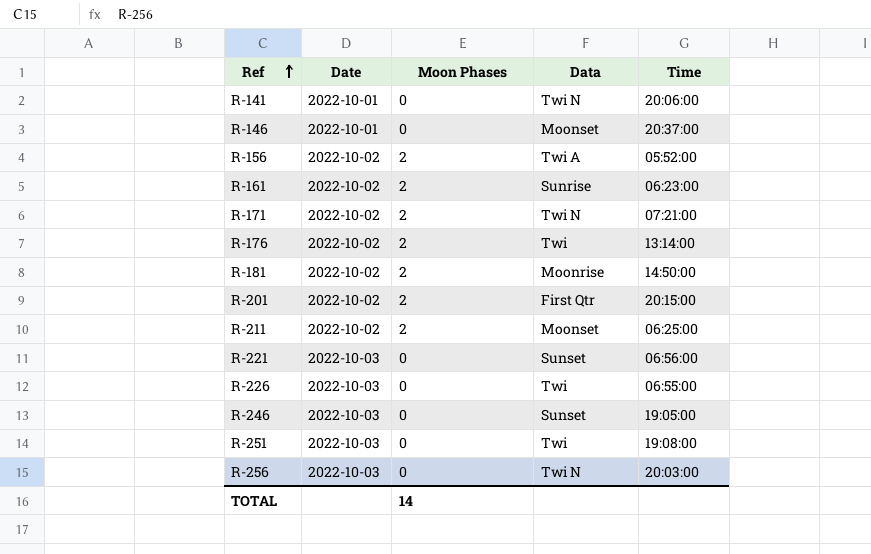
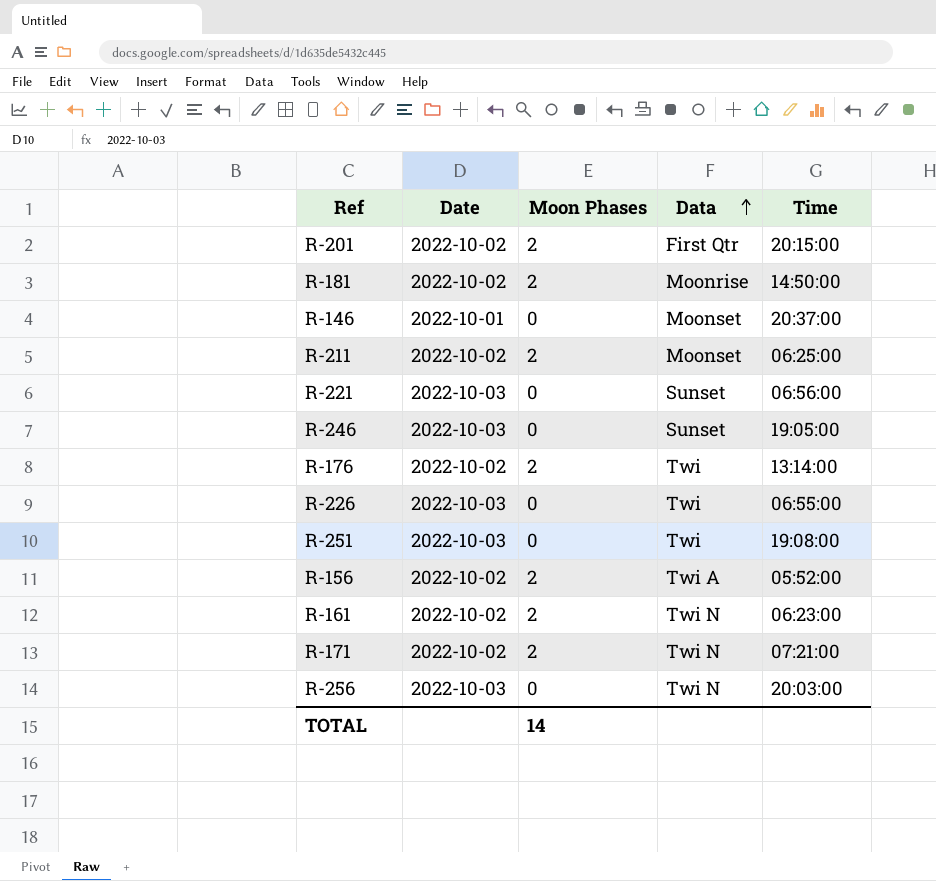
row order: Ref ascending -> Data ascending
row R-141: 2022-10-01 | 0 | Twi N | 20:06:00 -> none
R-161 | Data: Sunrise -> Twi N

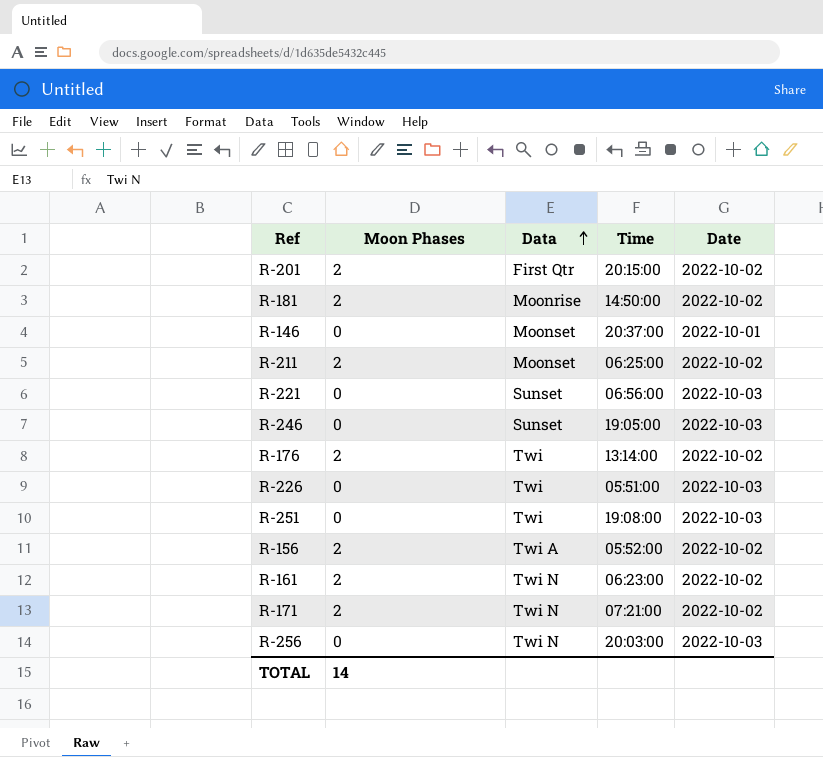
column Date | position: 2 -> 5
R-226 | Time: 06:55:00 -> 05:51:00

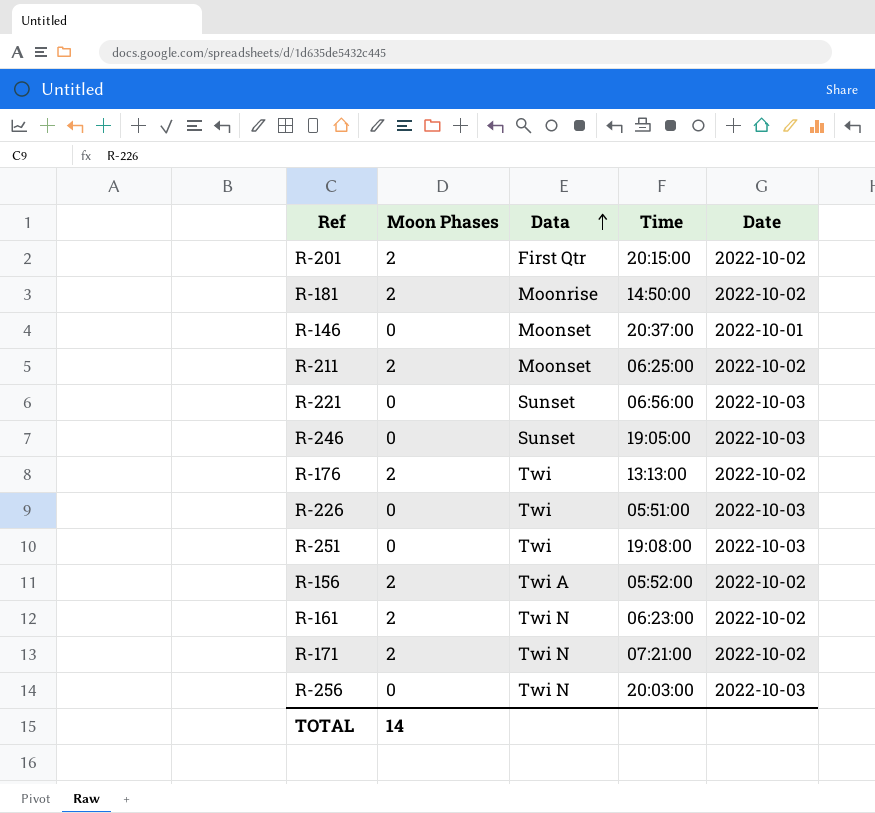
R-176 | Time: 13:14:00 -> 13:13:00

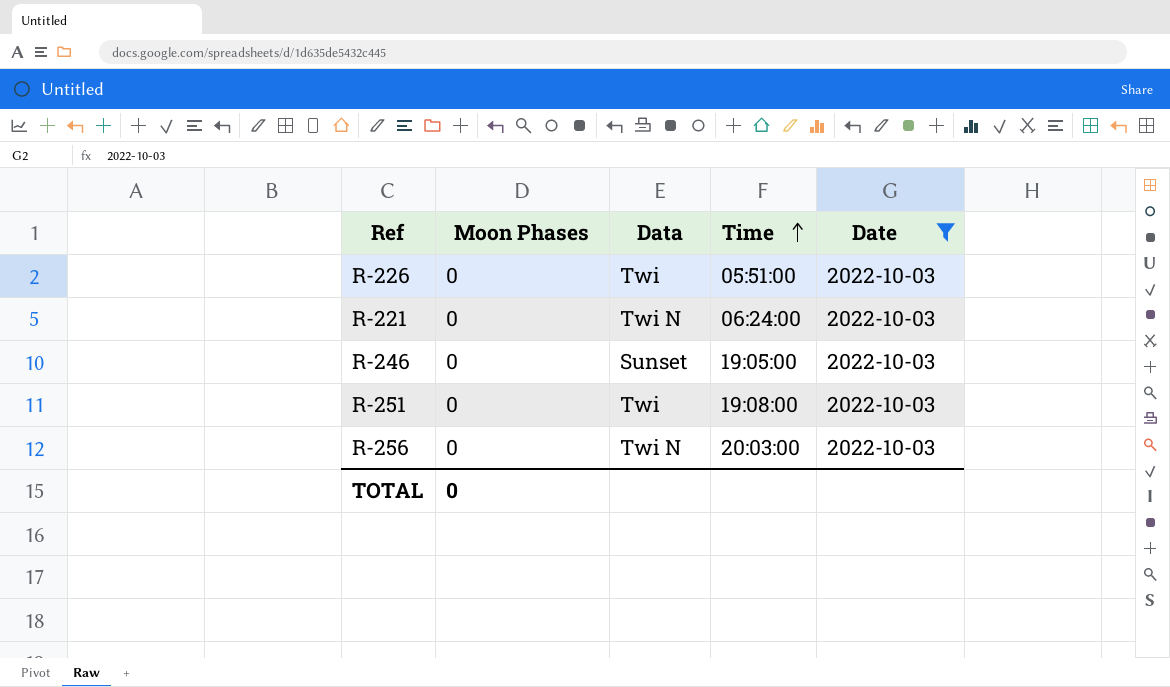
filter: none -> Date = 2022-10-03
row order: Data ascending -> Time ascending
R-221 | Data: Sunset -> Twi N
R-221 | Time: 06:56:00 -> 06:24:00
TOTAL | Moon Phases: 14 -> 0

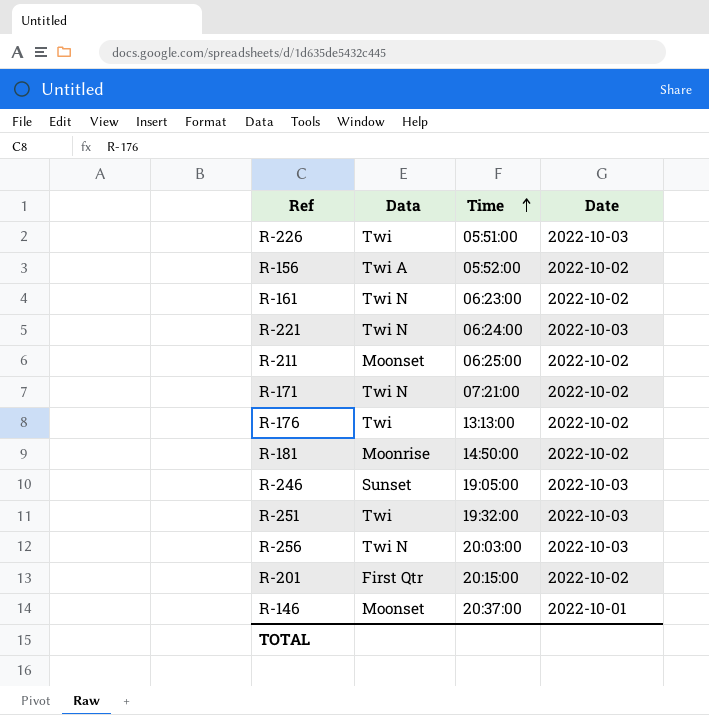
filter: Date = 2022-10-03 -> none
column Moon Phases | position: 2 -> none
R-251 | Time: 19:08:00 -> 19:32:00

